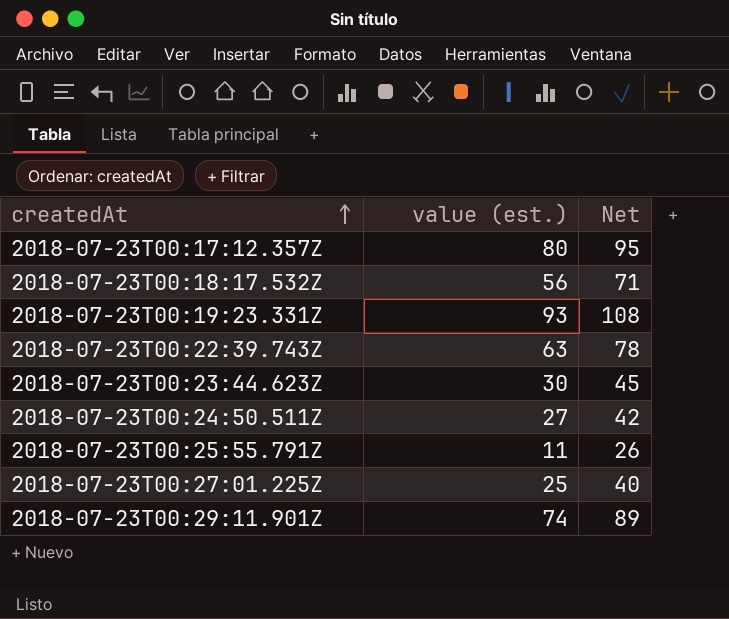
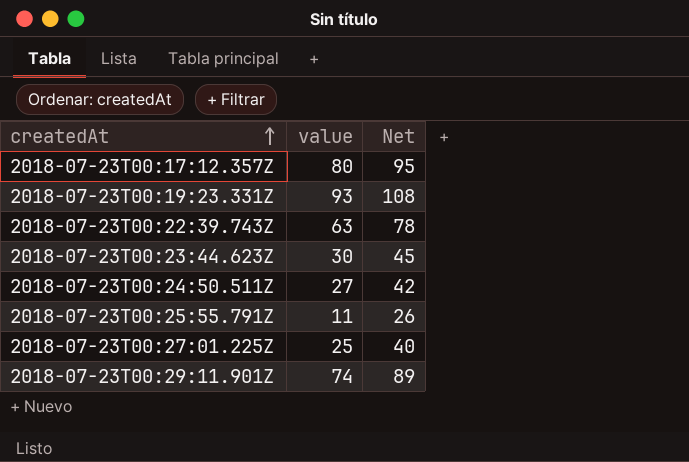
column name: value (est.) -> value
row 2018-07-23T00:18:17.532Z: 56 | 71 -> none

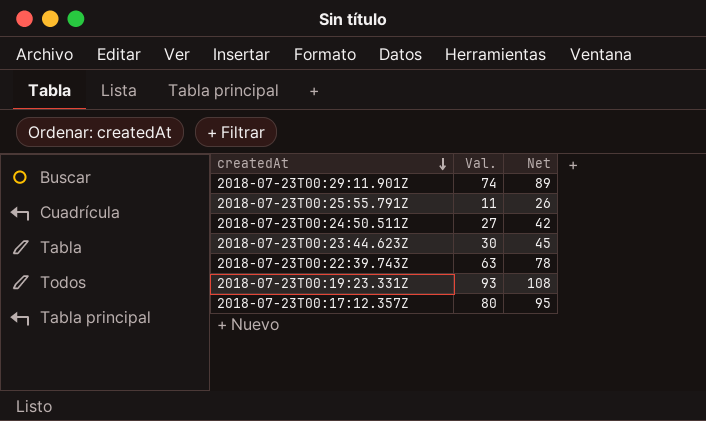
row order: createdAt ascending -> createdAt descending
column name: value -> Val.
row 2018-07-23T00:27:01.225Z: 25 | 40 -> none

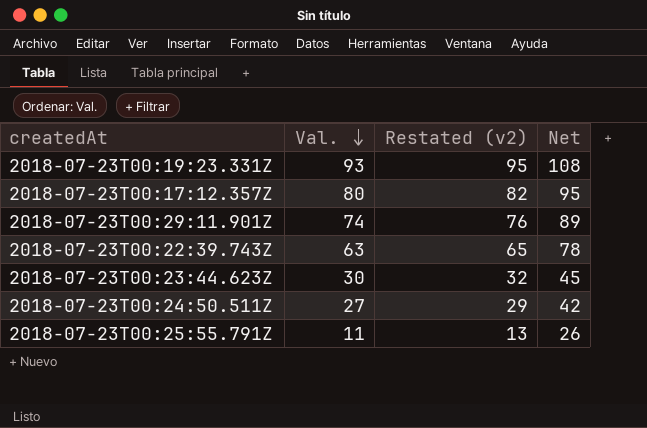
row order: createdAt descending -> Val. descending
column Restated (v2) | formula: none -> [Val.] + 2

